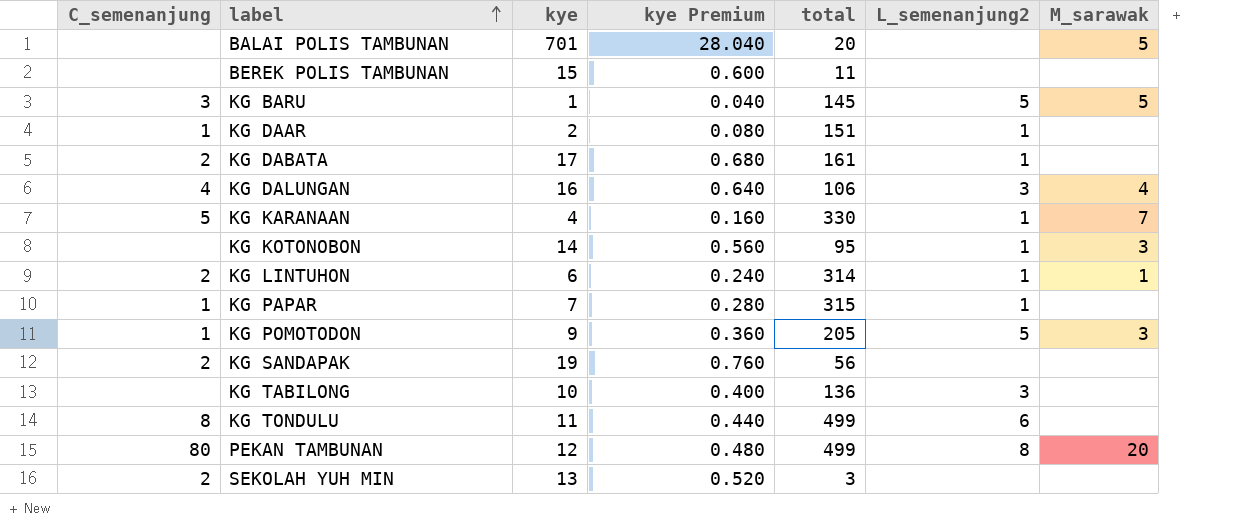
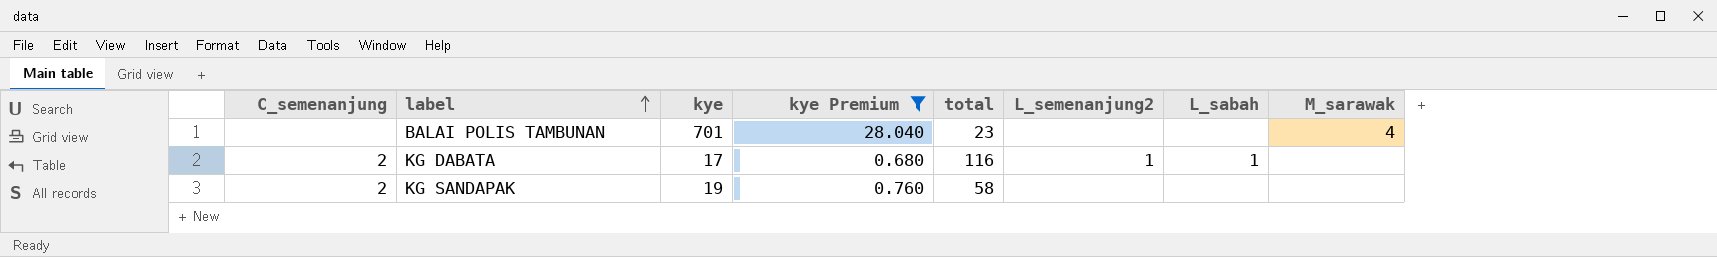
filter: none -> kye Premium >= 0.680
column L_sabah | position: none -> 7
BALAI POLIS TAMBUNAN | total: 20 -> 23
BALAI POLIS TAMBUNAN | M_sarawak: 5 -> 4
KG DABATA | total: 161 -> 116
KG SANDAPAK | total: 56 -> 58

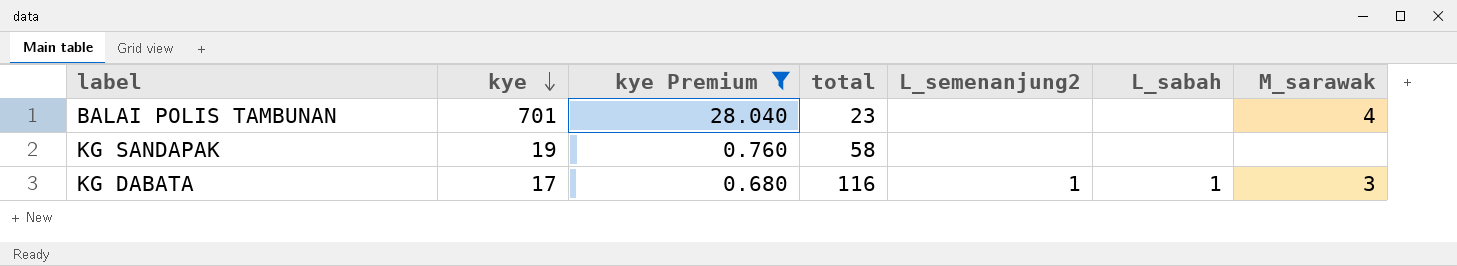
row order: label ascending -> kye descending
column C_semenanjung | position: 1 -> none
KG DABATA | M_sarawak: none -> 3

